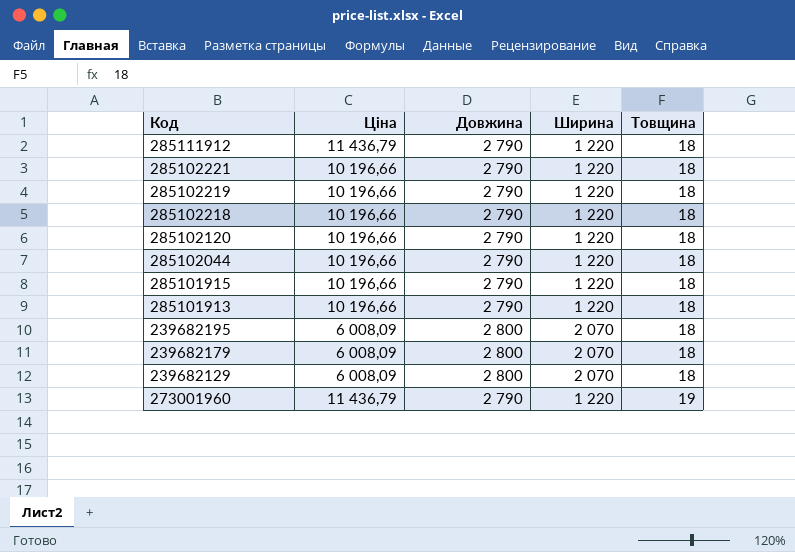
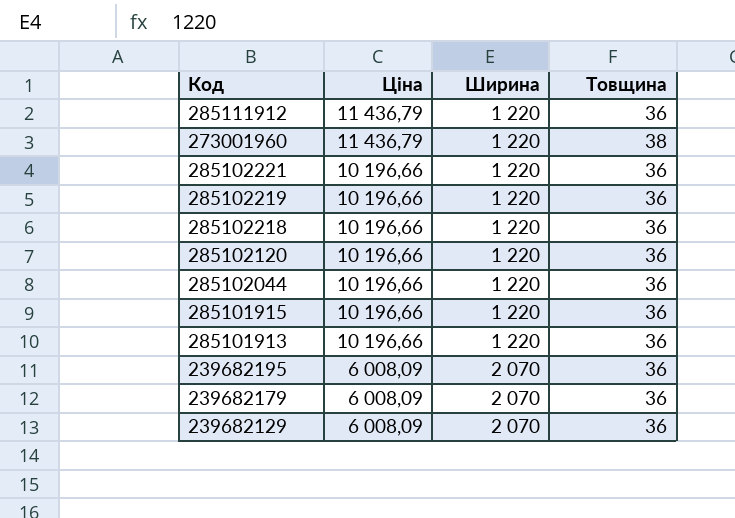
row order: Товщина ascending -> Ціна descending
column Довжина | position: 3 -> none
285111912 | Товщина: 18 -> 36
273001960 | Товщина: 19 -> 38
285102221 | Товщина: 18 -> 36
285102219 | Товщина: 18 -> 36
285102218 | Товщина: 18 -> 36
285102120 | Товщина: 18 -> 36
285102044 | Товщина: 18 -> 36
285101915 | Товщина: 18 -> 36
285101913 | Товщина: 18 -> 36
239682195 | Товщина: 18 -> 36
239682179 | Товщина: 18 -> 36
239682129 | Товщина: 18 -> 36

